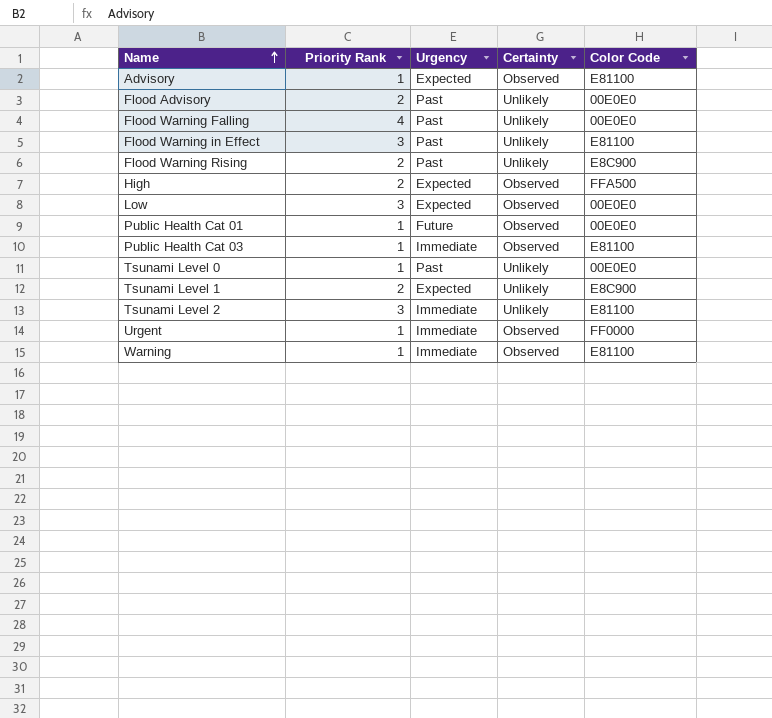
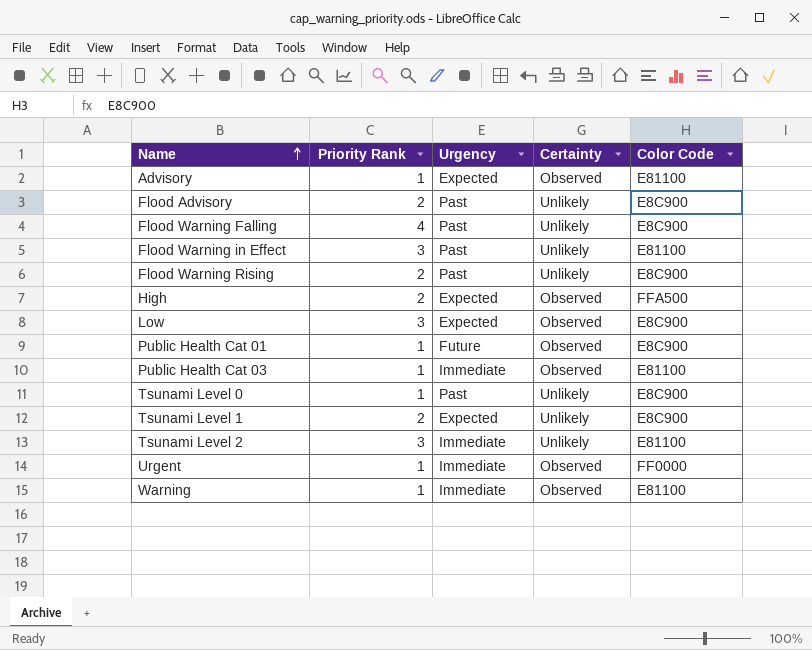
Flood Advisory | Color Code: 00E0E0 -> E8C900
Flood Warning Falling | Color Code: 00E0E0 -> E8C900
Low | Color Code: 00E0E0 -> E8C900
Public Health Cat 01 | Color Code: 00E0E0 -> E8C900
Tsunami Level 0 | Color Code: 00E0E0 -> E8C900

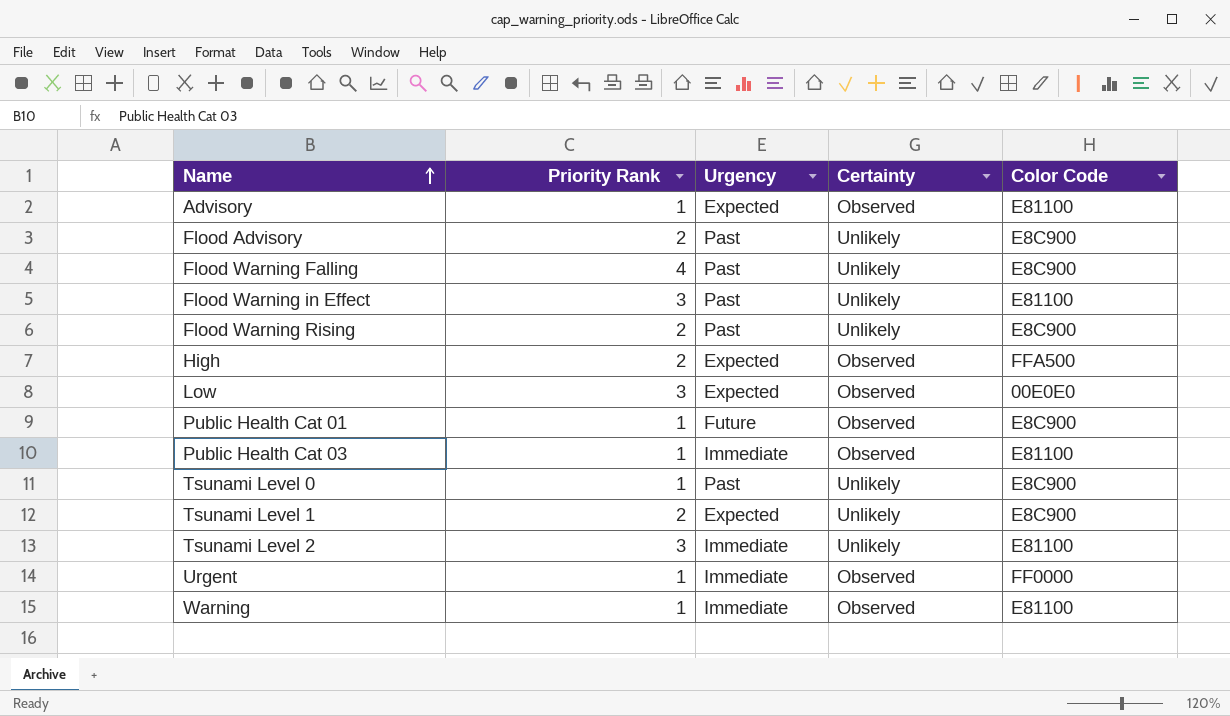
Low | Color Code: E8C900 -> 00E0E0

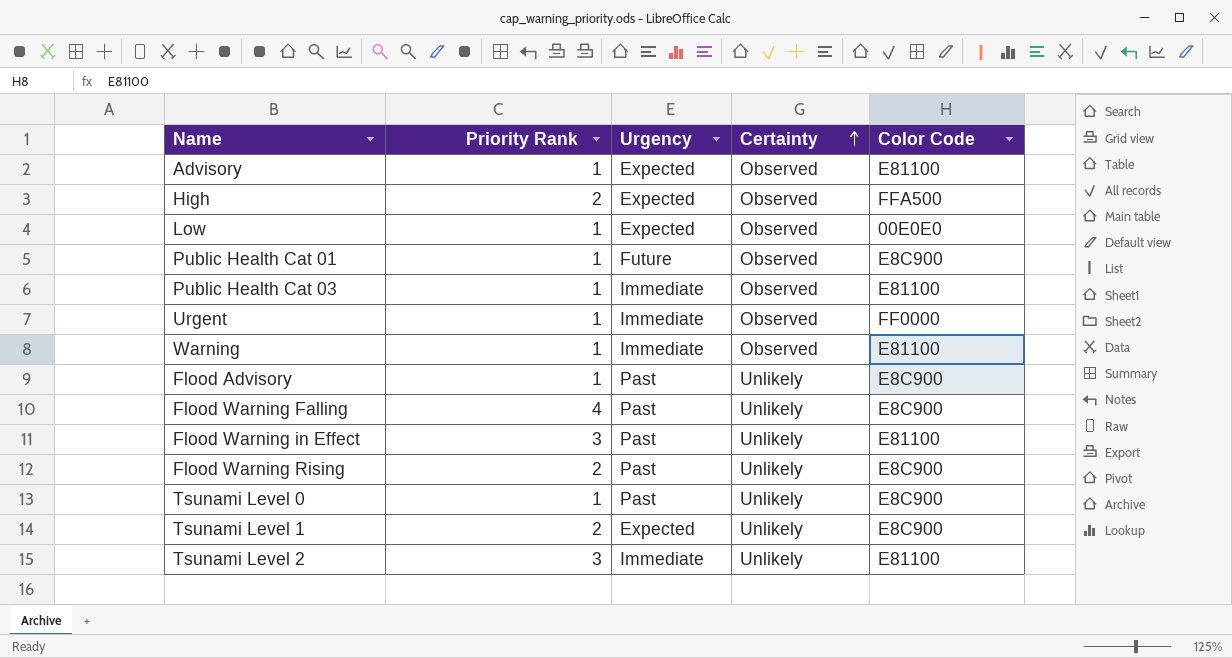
row order: Name ascending -> Certainty ascending
Low | Priority Rank: 3 -> 1
Flood Advisory | Priority Rank: 2 -> 1

